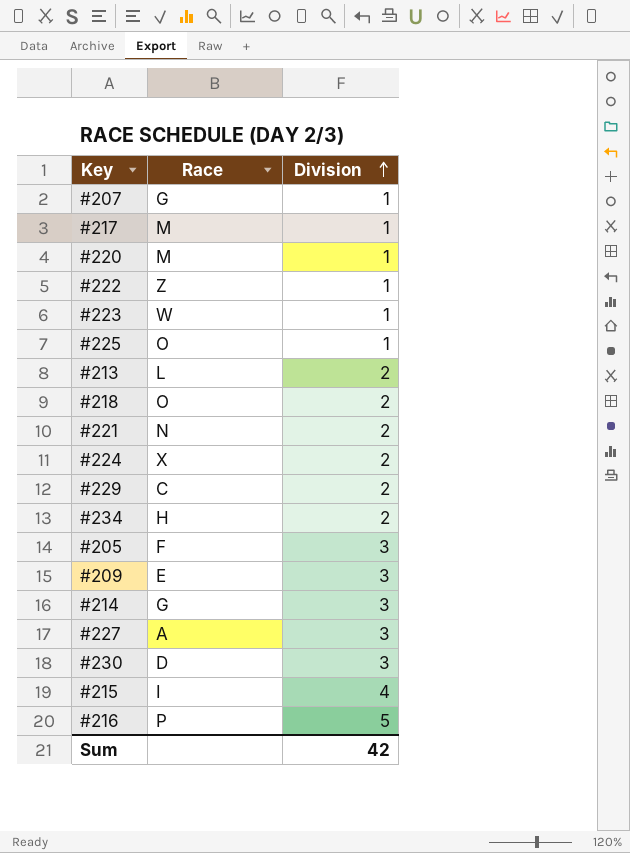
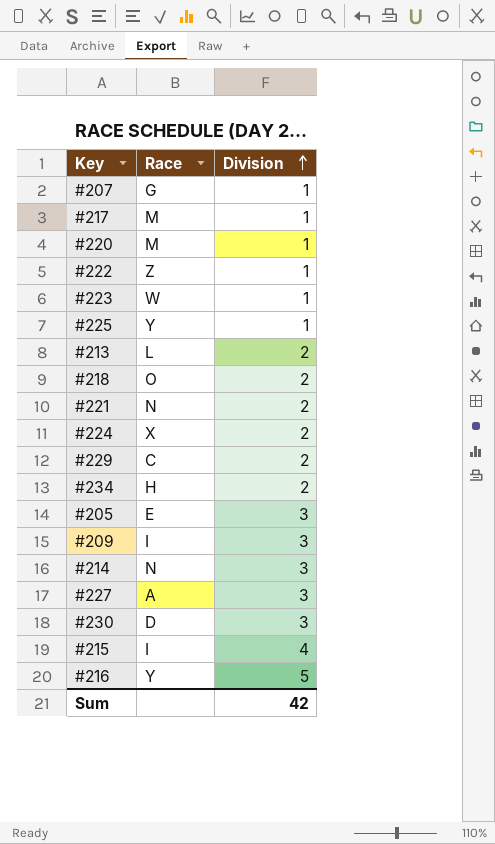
#225 | Race: O -> Y
#205 | Race: F -> E
#209 | Race: E -> I
#214 | Race: G -> N
#216 | Race: P -> Y

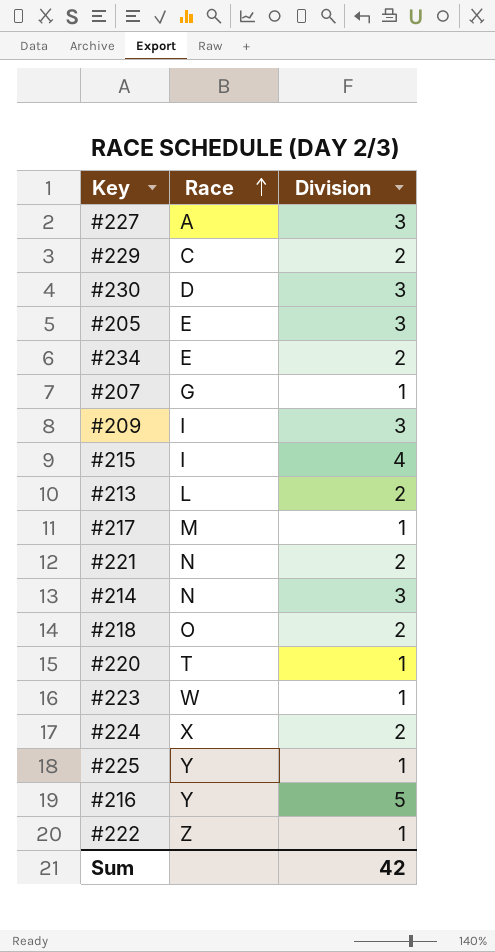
row order: Division ascending -> Race ascending
#234 | Race: H -> E
#220 | Race: M -> T

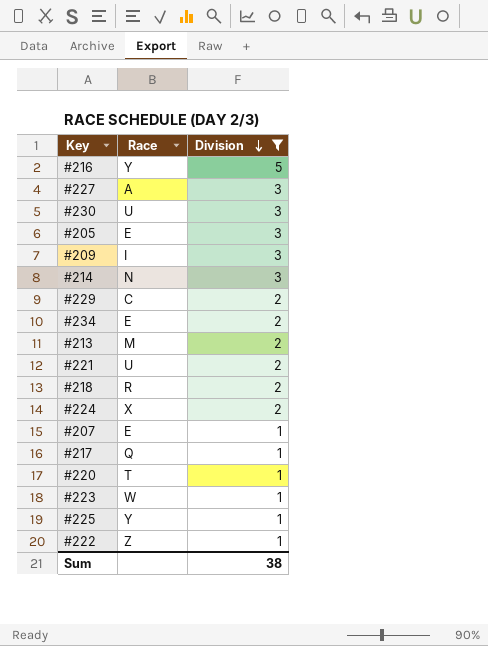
filter: none -> Division != 4
row order: Race ascending -> Division descending
#230 | Race: D -> U
#213 | Race: L -> M
#221 | Race: N -> U
#218 | Race: O -> R
#207 | Race: G -> E
#217 | Race: M -> Q
Sum | Division: 42 -> 38

